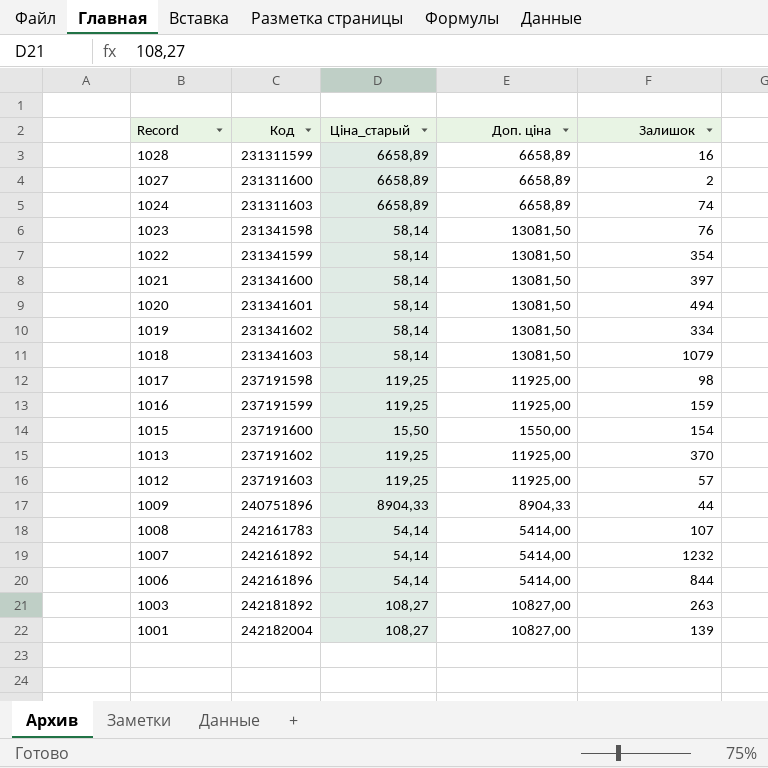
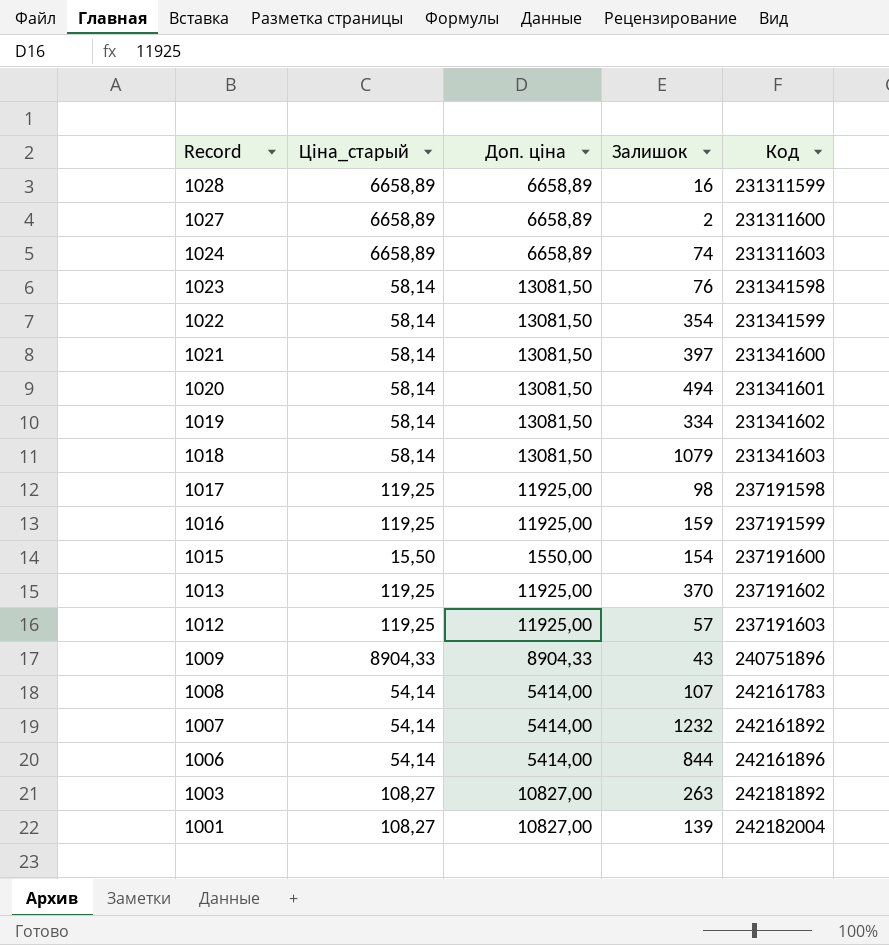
column Код | position: 2 -> 5
1009 | Залишок: 44 -> 43

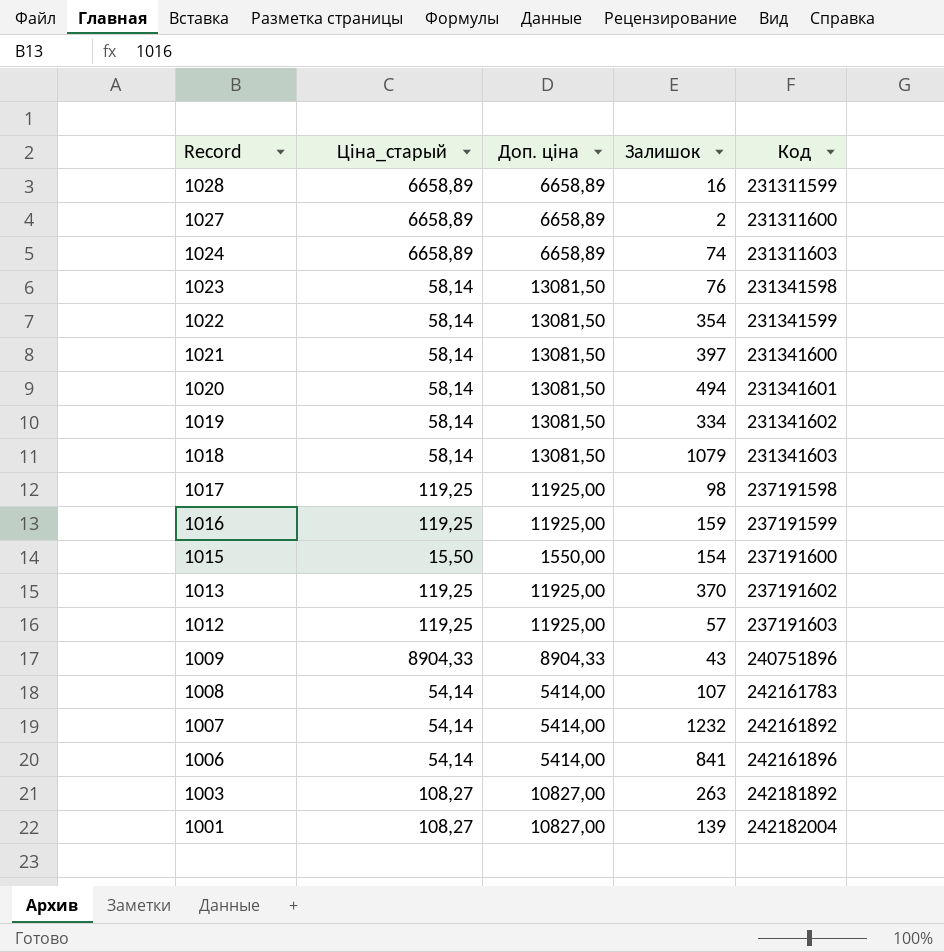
1006 | Залишок: 844 -> 841

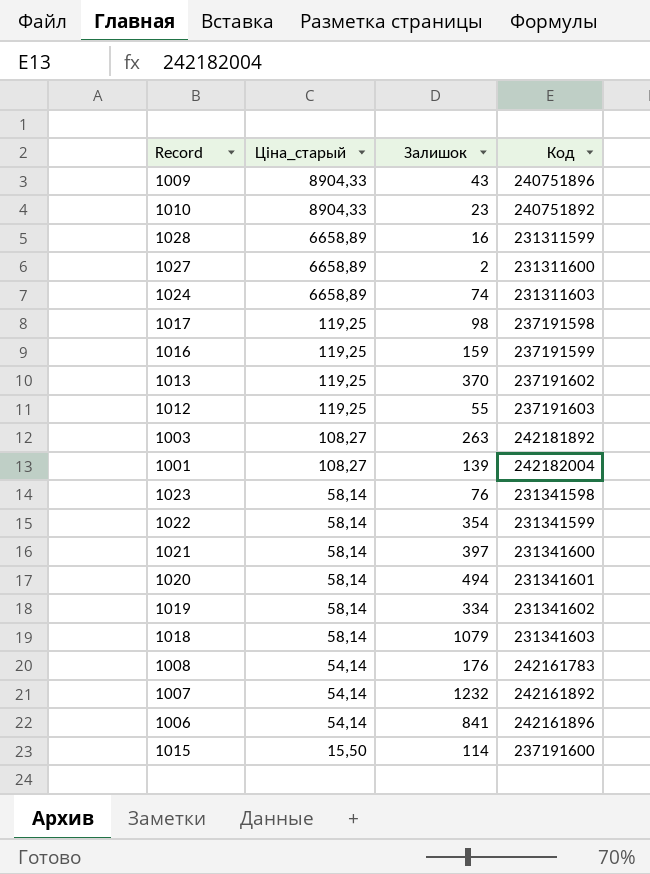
row order: Record descending -> Ціна_старый descending
column Доп. ціна | position: 3 -> none
row 1010: none -> 8904,33 | 23 | 240751892
1012 | Залишок: 57 -> 55
1008 | Залишок: 107 -> 176
1015 | Залишок: 154 -> 114

